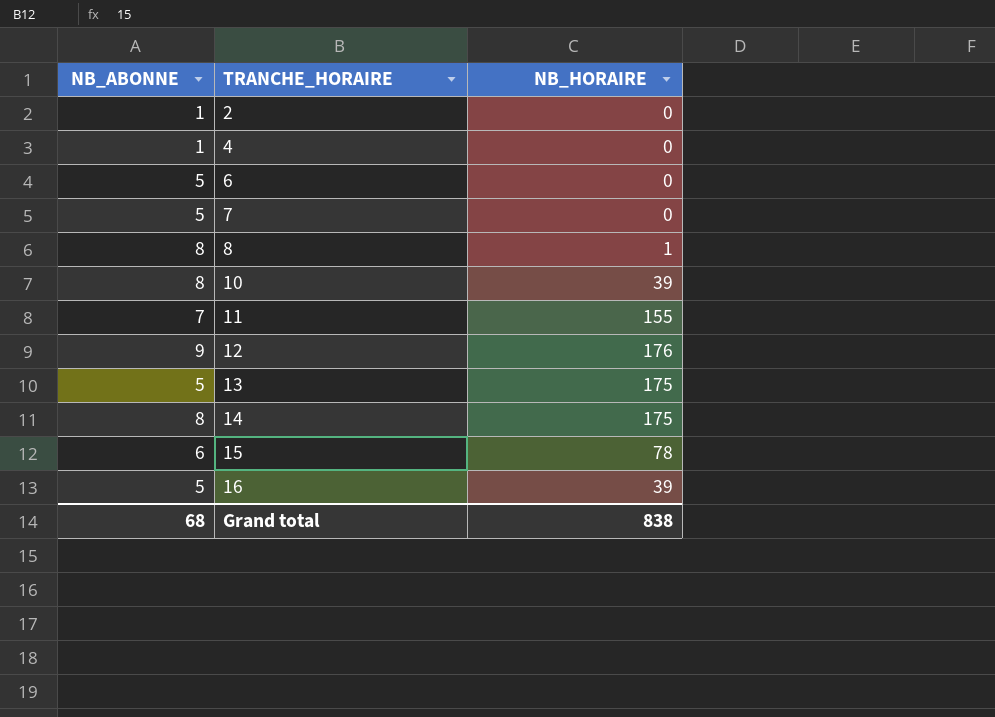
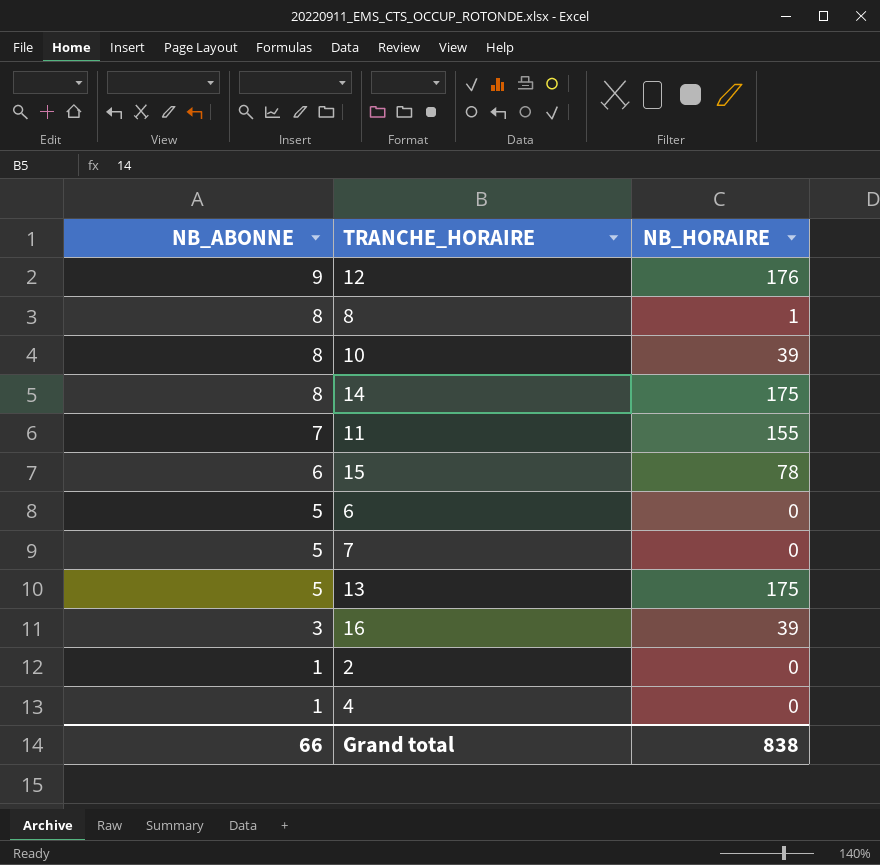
row order: TRANCHE_HORAIRE ascending -> NB_ABONNE descending
16 | NB_ABONNE: 5 -> 3
Grand total | NB_ABONNE: 68 -> 66

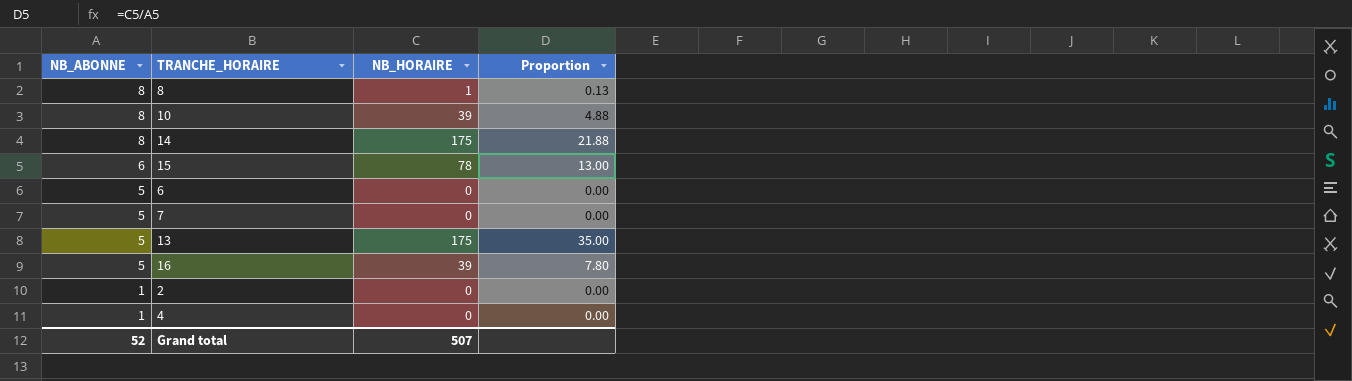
column Proportion | formula: none -> [NB_HORAIRE] / [NB_ABONNE]
row 12: 9 | 176 -> none
row 11: 7 | 155 -> none
16 | NB_ABONNE: 3 -> 5
Grand total | NB_ABONNE: 66 -> 52
Grand total | NB_HORAIRE: 838 -> 507

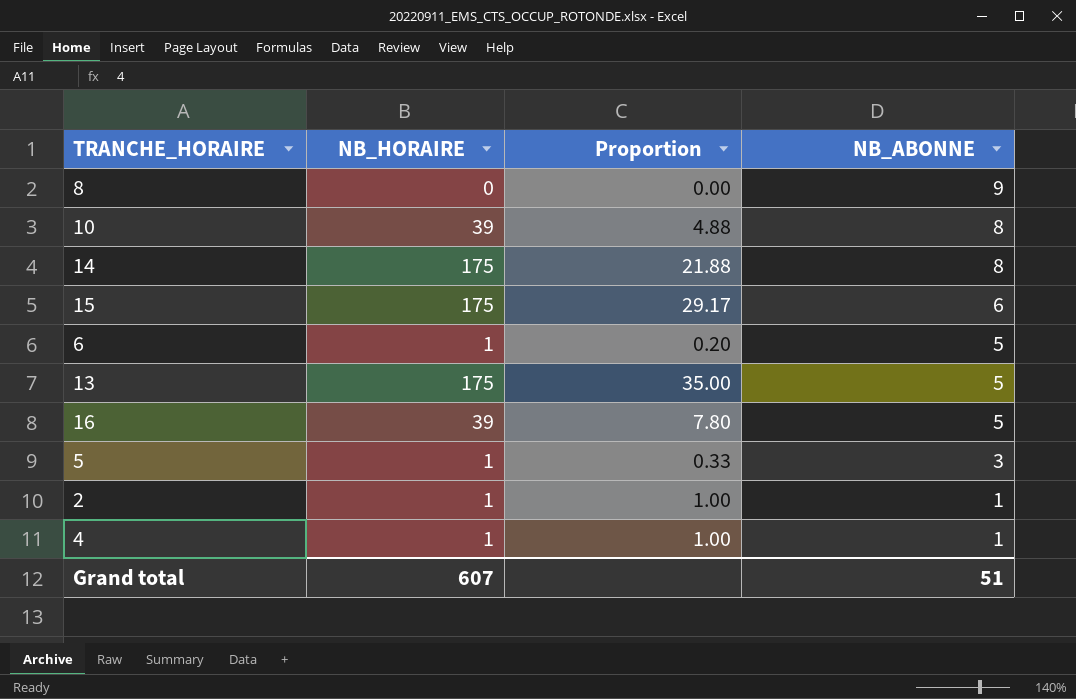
column NB_ABONNE | position: 1 -> 4
row 7: 5 | 0 | 0.00 -> none
8 | NB_HORAIRE: 1 -> 0
8 | Proportion: 0.13 -> 0.00
8 | NB_ABONNE: 8 -> 9
15 | NB_HORAIRE: 78 -> 175
15 | Proportion: 13.00 -> 29.17
6 | NB_HORAIRE: 0 -> 1
6 | Proportion: 0.00 -> 0.20
row 5: none -> 1 | 0.33 | 3
2 | NB_HORAIRE: 0 -> 1
2 | Proportion: 0.00 -> 1.00
4 | NB_HORAIRE: 0 -> 1
4 | Proportion: 0.00 -> 1.00
Grand total | NB_HORAIRE: 507 -> 607
Grand total | NB_ABONNE: 52 -> 51

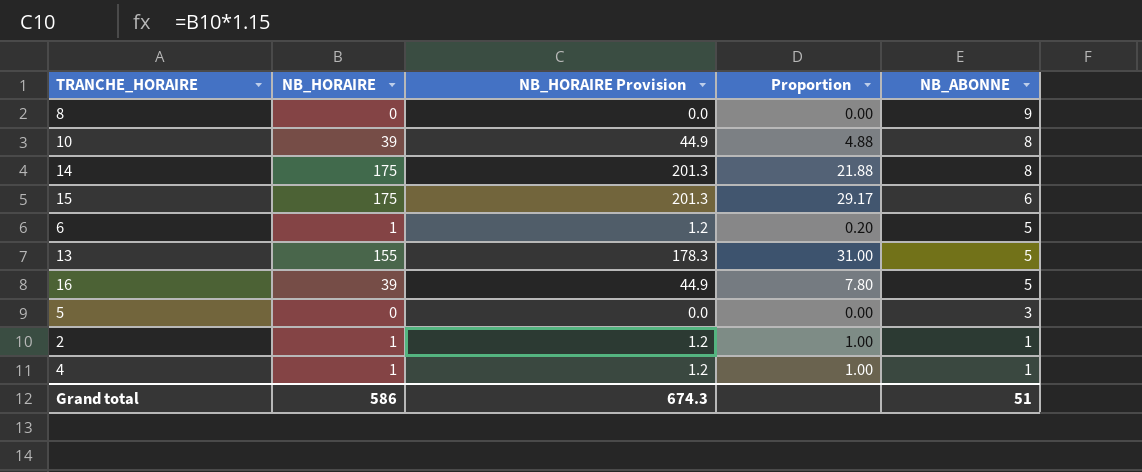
column NB_HORAIRE Provision | formula: none -> [NB_HORAIRE] * 1.15
13 | NB_HORAIRE: 175 -> 155
13 | Proportion: 35.00 -> 31.00
5 | NB_HORAIRE: 1 -> 0
5 | Proportion: 0.33 -> 0.00
Grand total | NB_HORAIRE: 607 -> 586

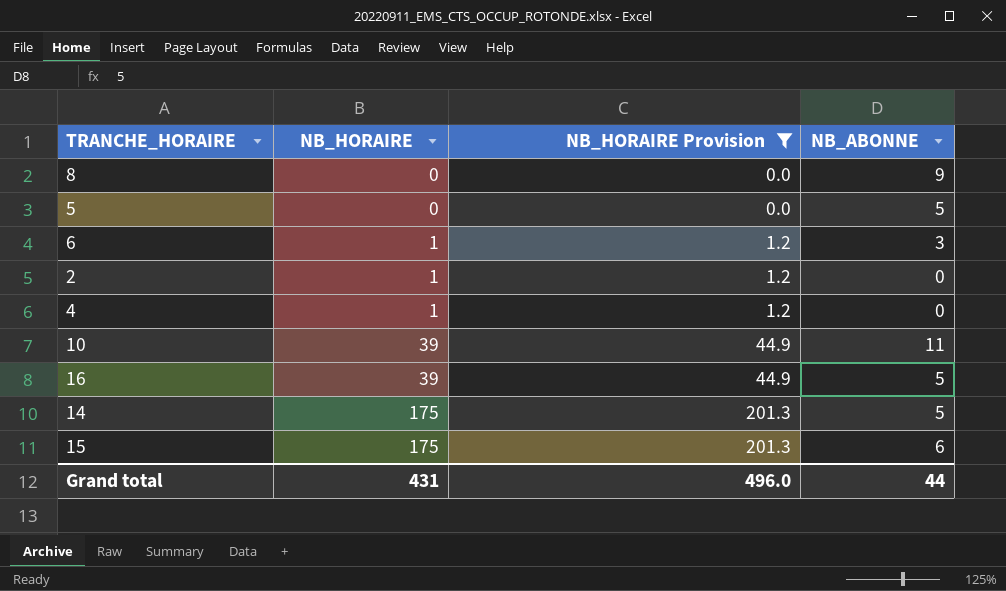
filter: none -> NB_HORAIRE Provision != 178.3
row order: NB_ABONNE descending -> NB_HORAIRE ascending
column Proportion | formula: [NB_HORAIRE] / [NB_ABONNE] -> none
5 | NB_ABONNE: 3 -> 5
6 | NB_ABONNE: 5 -> 3
2 | NB_ABONNE: 1 -> 0
4 | NB_ABONNE: 1 -> 0
10 | NB_ABONNE: 8 -> 11
14 | NB_ABONNE: 8 -> 5
Grand total | NB_HORAIRE: 586 -> 431
Grand total | NB_HORAIRE Provision: 674.3 -> 496.0
Grand total | NB_ABONNE: 51 -> 44

